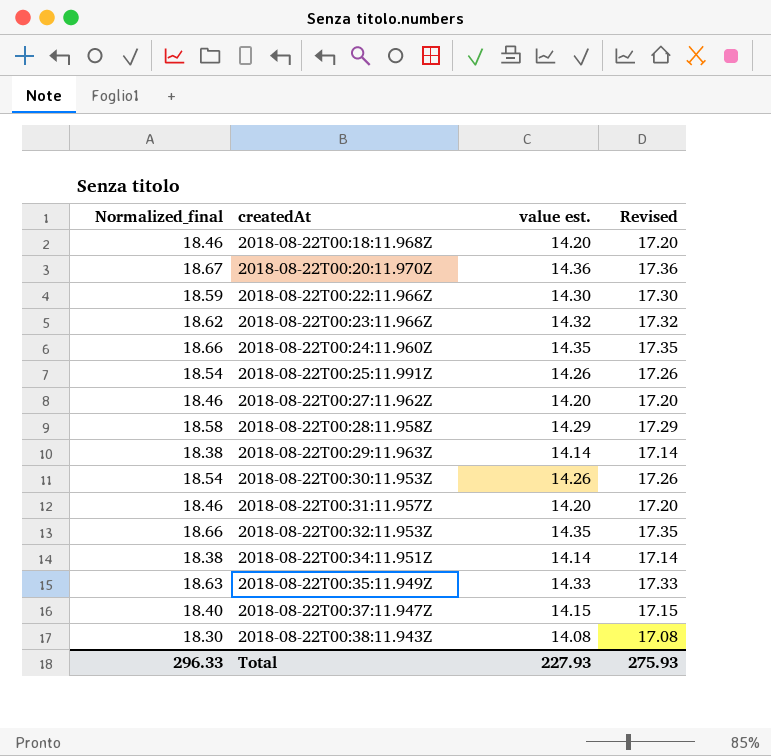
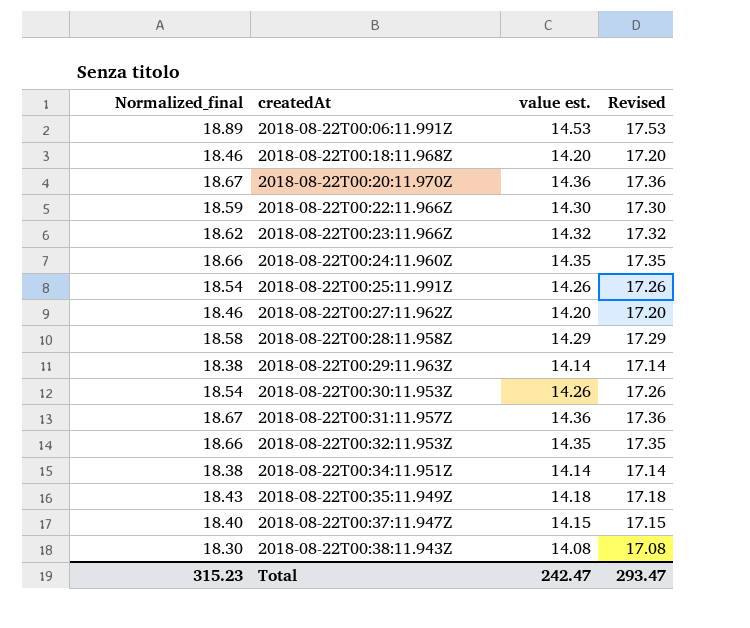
row 2018-08-22T00:06:11.991Z: none -> 18.89 | 14.53 | 17.53
2018-08-22T00:31:11.957Z | Normalized_final: 18.46 -> 18.67
2018-08-22T00:31:11.957Z | value est.: 14.20 -> 14.36
2018-08-22T00:31:11.957Z | Revised: 17.20 -> 17.36
2018-08-22T00:35:11.949Z | Normalized_final: 18.63 -> 18.43
2018-08-22T00:35:11.949Z | value est.: 14.33 -> 14.18
2018-08-22T00:35:11.949Z | Revised: 17.33 -> 17.18
Total | Normalized_final: 296.33 -> 315.23
Total | value est.: 227.93 -> 242.47
Total | Revised: 275.93 -> 293.47

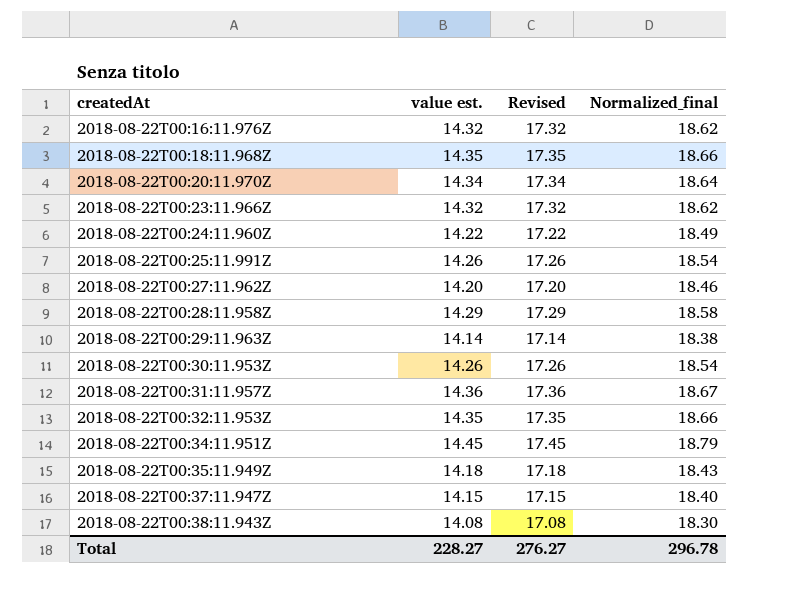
column Normalized_final | position: 1 -> 4
row 2018-08-22T00:06:11.991Z: 18.89 | 14.53 | 17.53 -> none
row 2018-08-22T00:22:11.966Z: 18.59 | 14.30 | 17.30 -> none
row 2018-08-22T00:16:11.976Z: none -> 14.32 | 17.32 | 18.62
2018-08-22T00:18:11.968Z | value est.: 14.20 -> 14.35
2018-08-22T00:18:11.968Z | Revised: 17.20 -> 17.35
2018-08-22T00:18:11.968Z | Normalized_final: 18.46 -> 18.66
2018-08-22T00:20:11.970Z | value est.: 14.36 -> 14.34
2018-08-22T00:20:11.970Z | Revised: 17.36 -> 17.34
2018-08-22T00:20:11.970Z | Normalized_final: 18.67 -> 18.64
2018-08-22T00:24:11.960Z | value est.: 14.35 -> 14.22
2018-08-22T00:24:11.960Z | Revised: 17.35 -> 17.22
2018-08-22T00:24:11.960Z | Normalized_final: 18.66 -> 18.49
2018-08-22T00:34:11.951Z | value est.: 14.14 -> 14.45
2018-08-22T00:34:11.951Z | Revised: 17.14 -> 17.45
2018-08-22T00:34:11.951Z | Normalized_final: 18.38 -> 18.79
Total | value est.: 242.47 -> 228.27
Total | Revised: 293.47 -> 276.27
Total | Normalized_final: 315.23 -> 296.78

